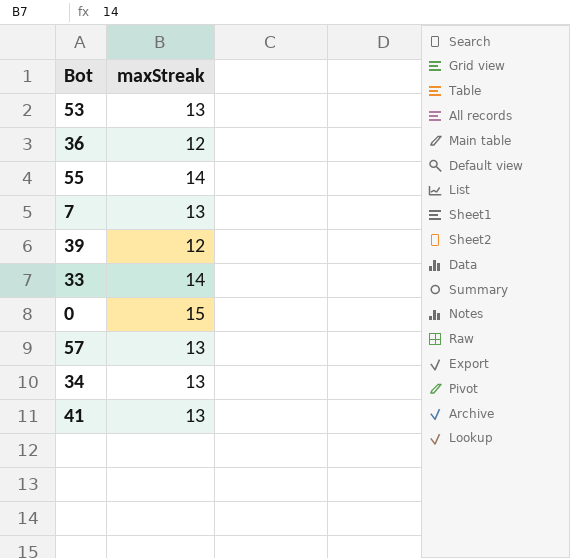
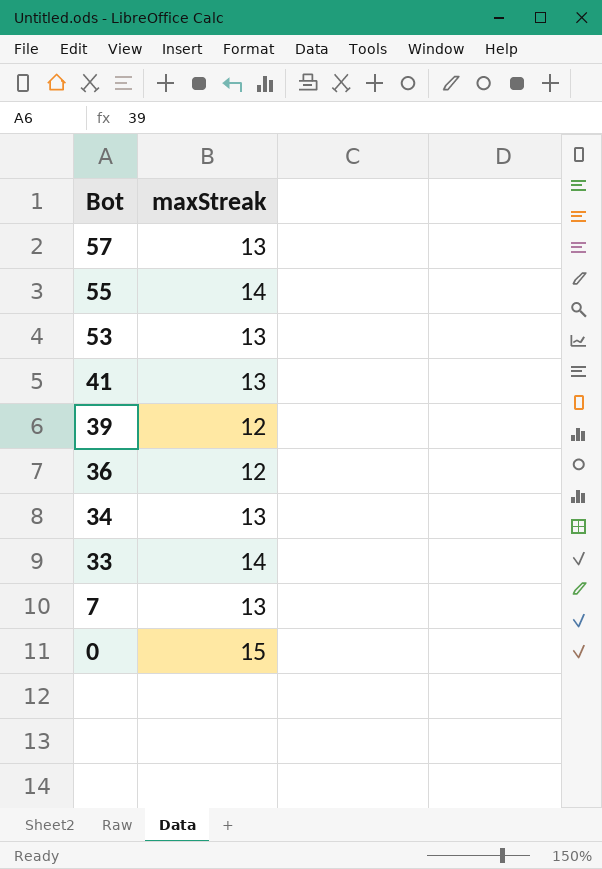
row order: none -> Bot descending

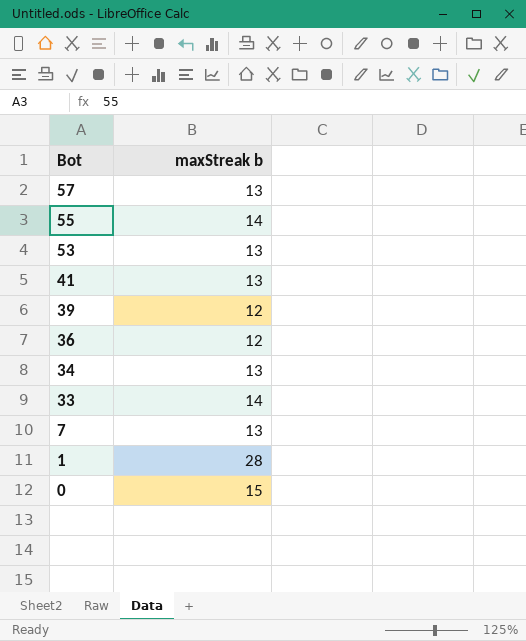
column name: maxStreak -> maxStreak b
row 1: none -> 28

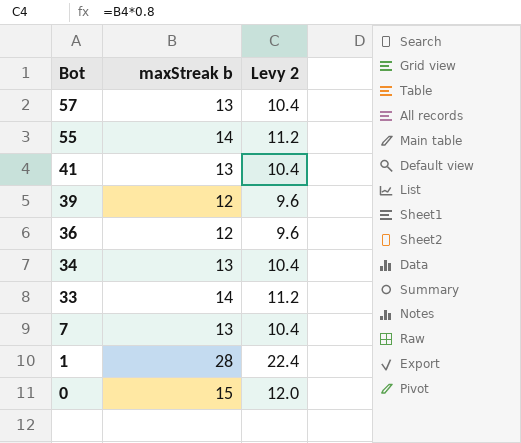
column Levy 2 | formula: none -> [maxStreak b] * 0.8
row 53: 13 -> none

